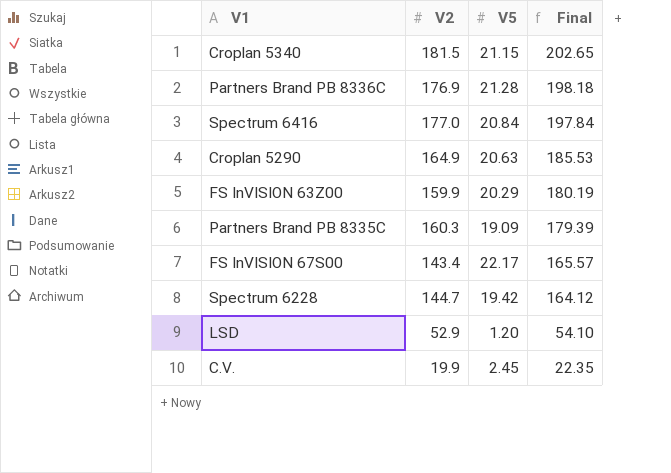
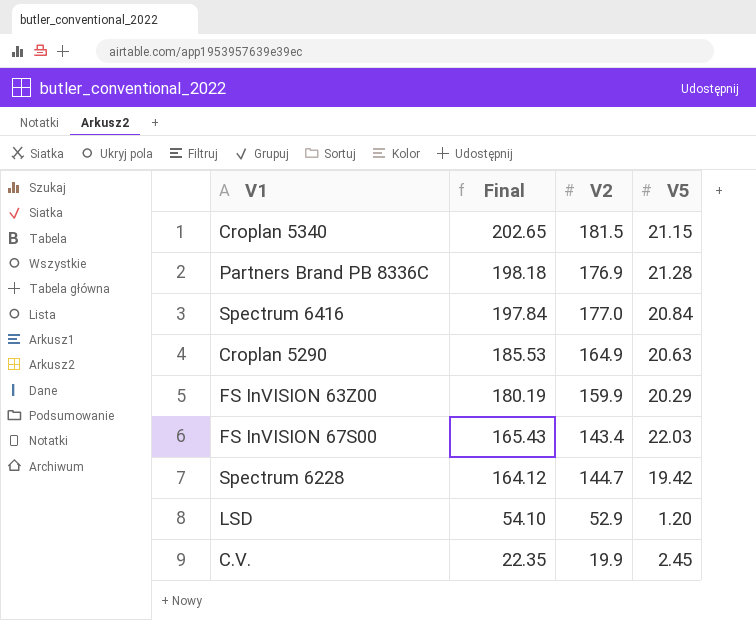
column Final | position: 4 -> 2
row Partners Brand PB 8335C: 160.3 | 19.09 | 179.39 -> none
FS InVISION 67S00 | Final: 165.57 -> 165.43
FS InVISION 67S00 | V5: 22.17 -> 22.03

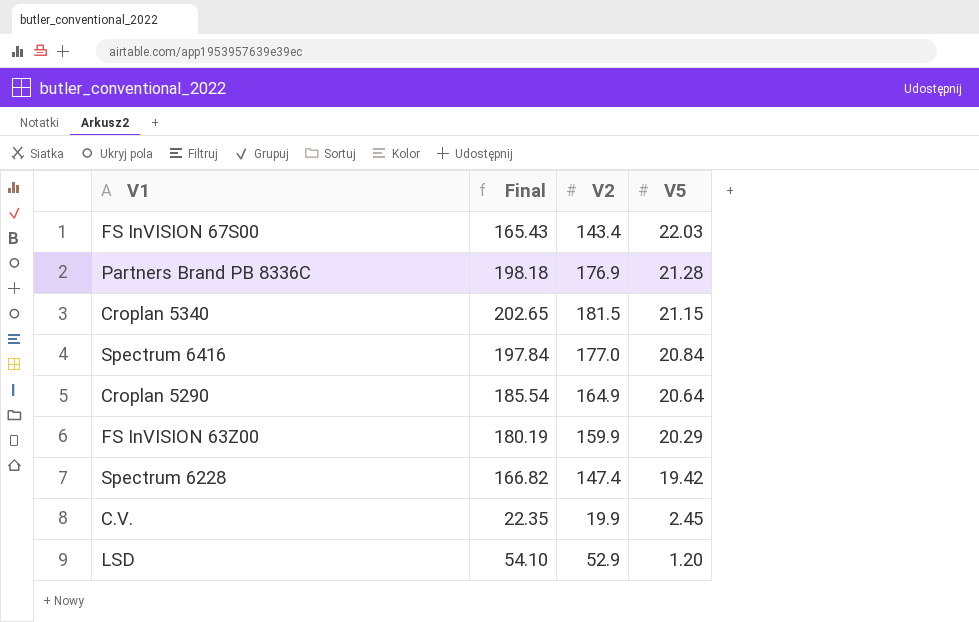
row order: Final descending -> V5 descending
Croplan 5290 | Final: 185.53 -> 185.54
Croplan 5290 | V5: 20.63 -> 20.64
Spectrum 6228 | Final: 164.12 -> 166.82
Spectrum 6228 | V2: 144.7 -> 147.4

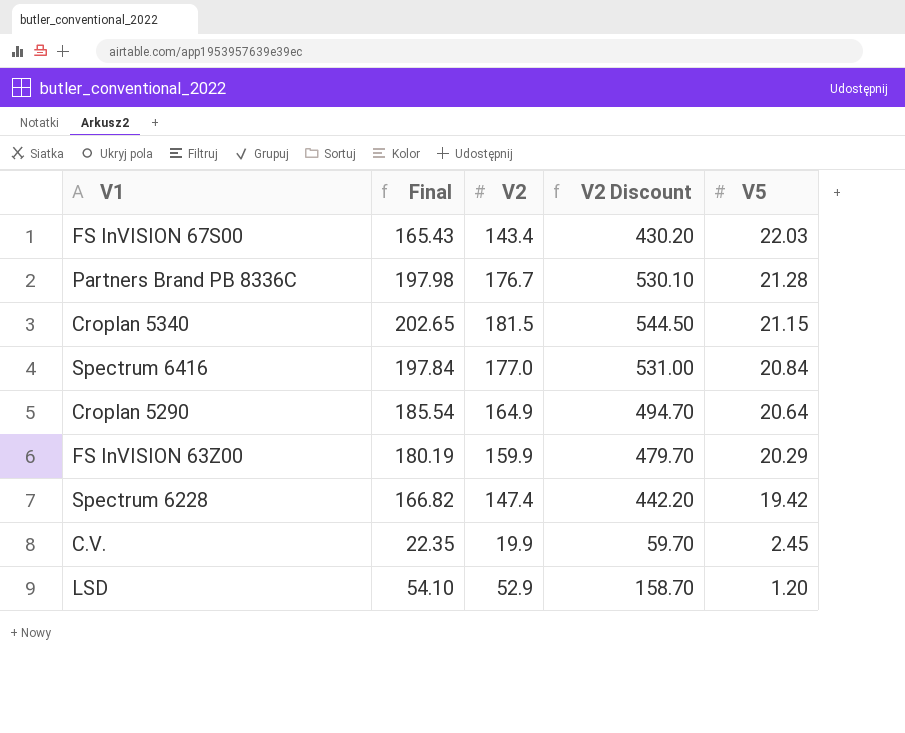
column V2 Discount | formula: none -> [V2] * 3
Partners Brand PB 8336C | Final: 198.18 -> 197.98
Partners Brand PB 8336C | V2: 176.9 -> 176.7

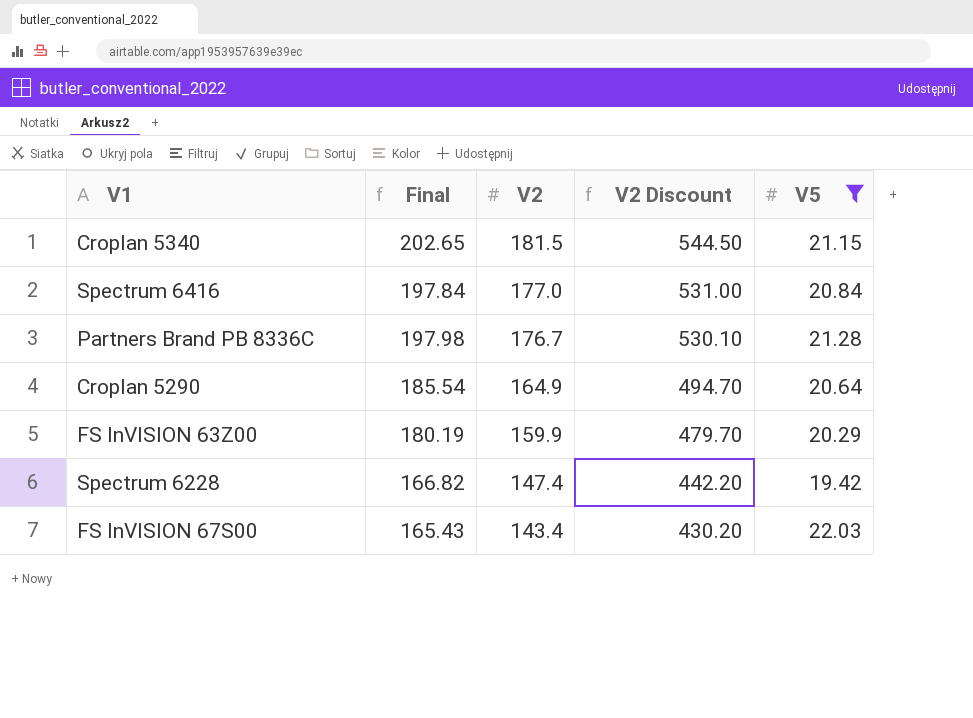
filter: none -> V5 >= 19.42
row order: V5 descending -> V2 descending

